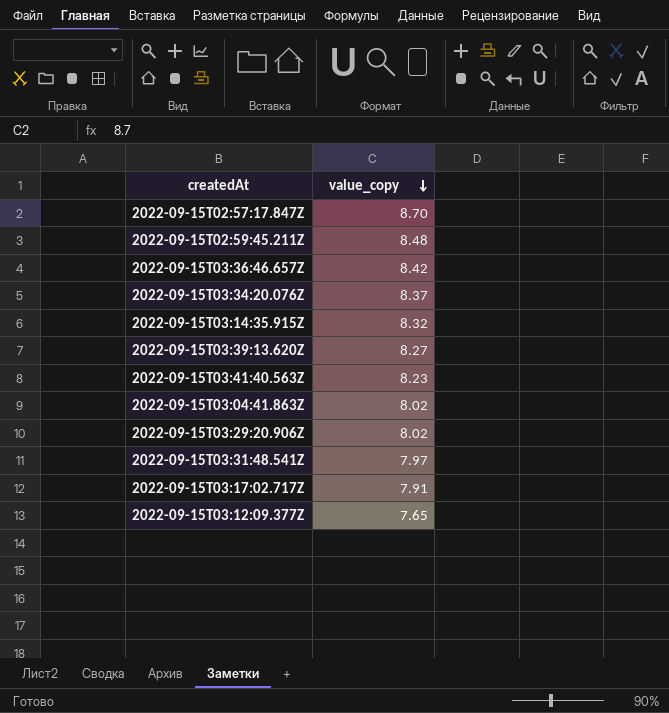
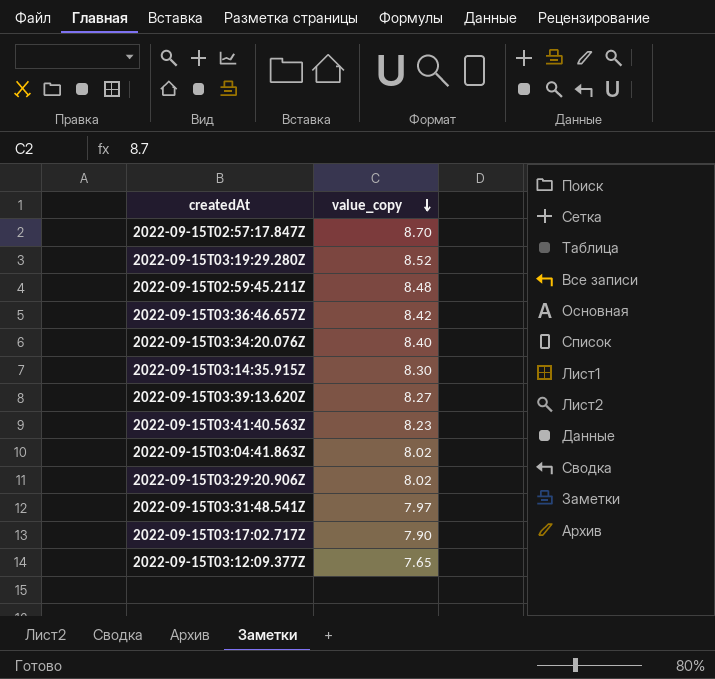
row 2022-09-15T03:19:29.280Z: none -> 8.52
2022-09-15T03:34:20.076Z | value_copy: 8.37 -> 8.40
2022-09-15T03:14:35.915Z | value_copy: 8.32 -> 8.30
2022-09-15T03:17:02.717Z | value_copy: 7.91 -> 7.90

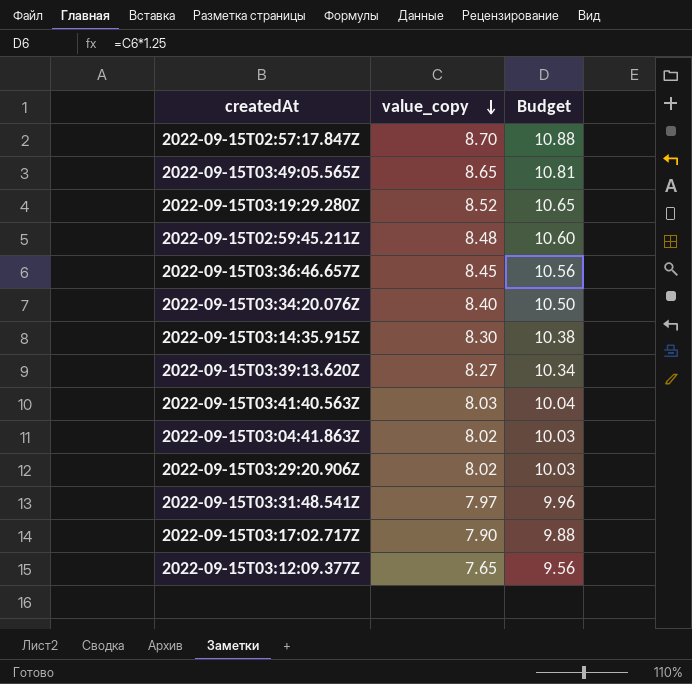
column Budget | formula: none -> [value_copy] * 1.25
row 2022-09-15T03:49:05.565Z: none -> 8.65 | 10.81
2022-09-15T03:36:46.657Z | value_copy: 8.42 -> 8.45
2022-09-15T03:41:40.563Z | value_copy: 8.23 -> 8.03

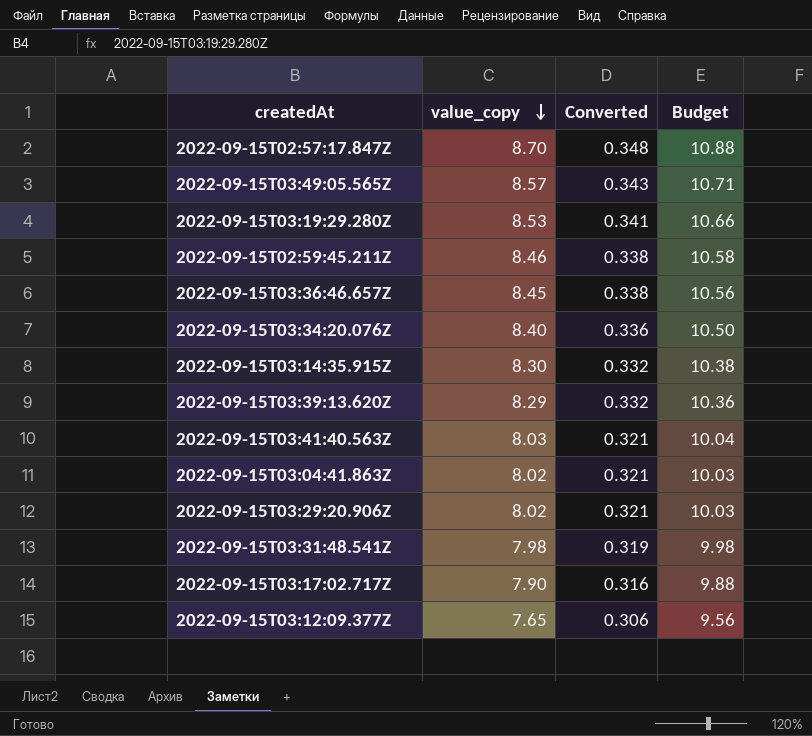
column Converted | formula: none -> [value_copy] * 0.04
2022-09-15T03:49:05.565Z | value_copy: 8.65 -> 8.57
2022-09-15T03:49:05.565Z | Budget: 10.81 -> 10.71
2022-09-15T03:19:29.280Z | value_copy: 8.52 -> 8.53
2022-09-15T03:19:29.280Z | Budget: 10.65 -> 10.66
2022-09-15T02:59:45.211Z | value_copy: 8.48 -> 8.46
2022-09-15T02:59:45.211Z | Budget: 10.60 -> 10.58
2022-09-15T03:39:13.620Z | value_copy: 8.27 -> 8.29
2022-09-15T03:39:13.620Z | Budget: 10.34 -> 10.36
2022-09-15T03:31:48.541Z | value_copy: 7.97 -> 7.98
2022-09-15T03:31:48.541Z | Budget: 9.96 -> 9.98

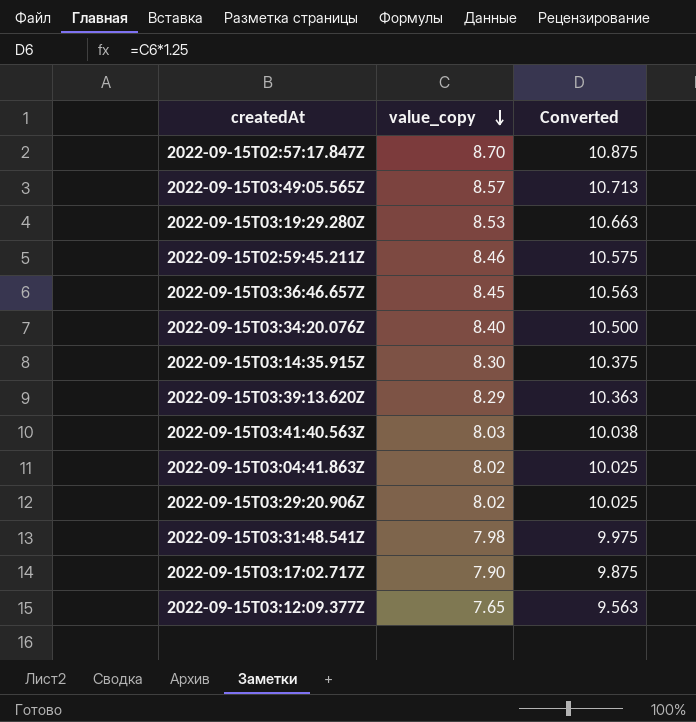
column Budget | formula: [value_copy] * 1.25 -> none
column Converted | formula: [value_copy] * 0.04 -> [value_copy] * 1.25

